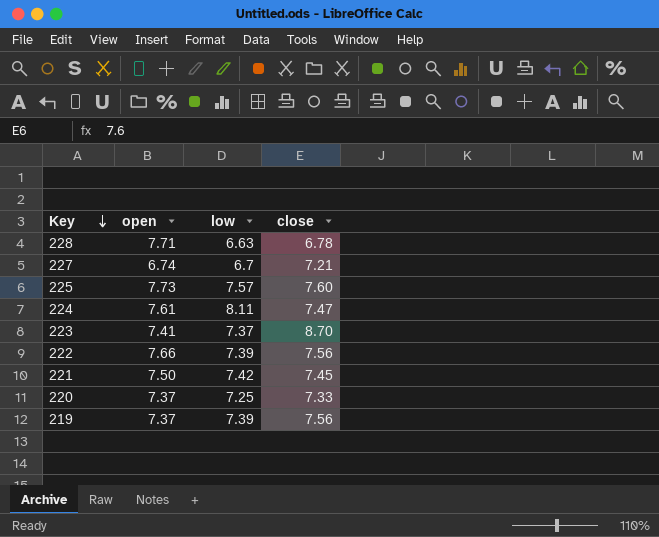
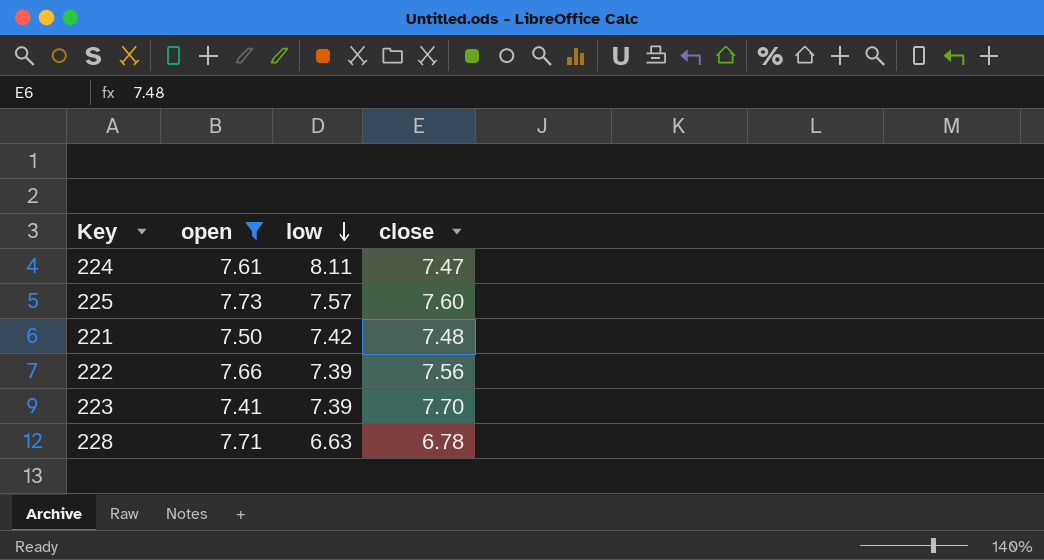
filter: none -> open >= 7.41
row order: Key descending -> low descending
221 | close: 7.45 -> 7.48
223 | low: 7.37 -> 7.39
223 | close: 8.70 -> 7.70

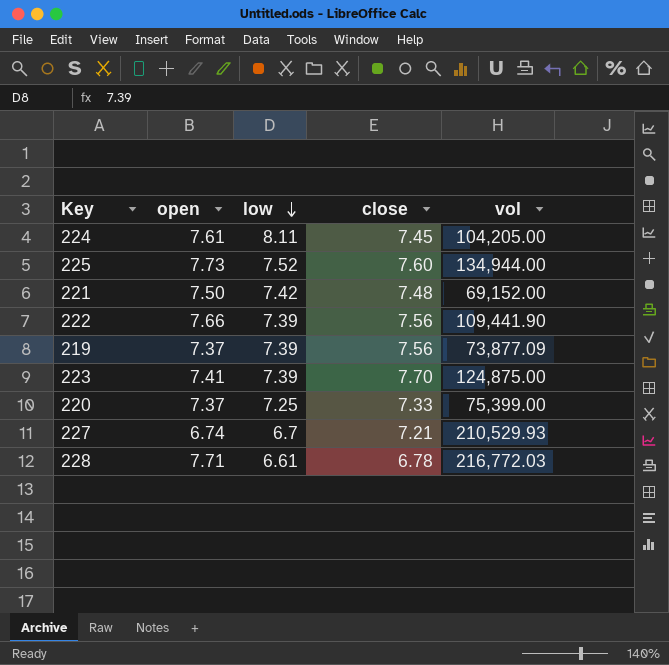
filter: open >= 7.41 -> none
column vol | position: none -> 5
224 | close: 7.47 -> 7.45
225 | low: 7.57 -> 7.52
228 | low: 6.63 -> 6.61

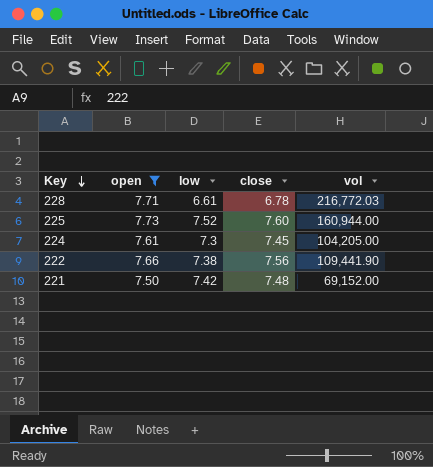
filter: none -> open >= 7.50
row order: low descending -> Key descending
225 | vol: 134,944.00 -> 160,944.00
224 | low: 8.11 -> 7.3
222 | low: 7.39 -> 7.38

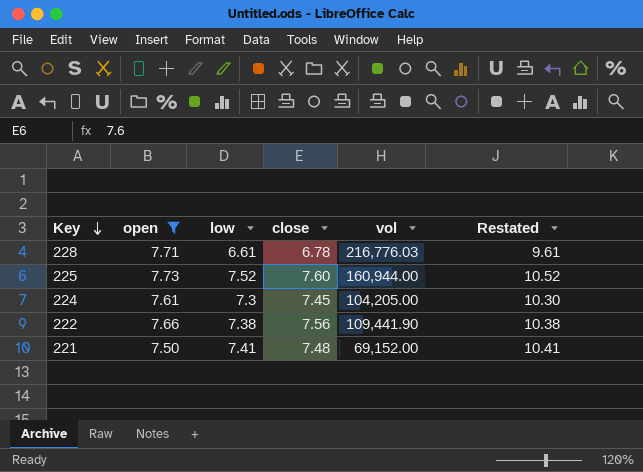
column Restated | formula: none -> [low] + 3
228 | vol: 216,772.03 -> 216,776.03
221 | low: 7.42 -> 7.41

